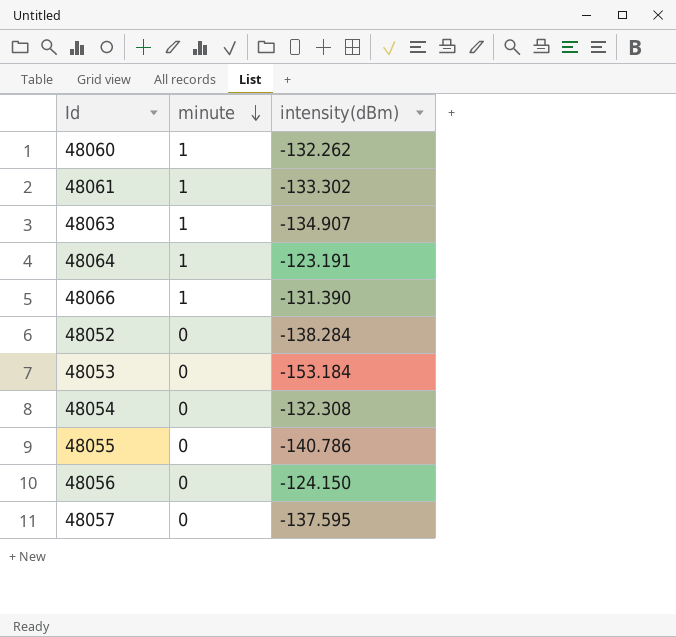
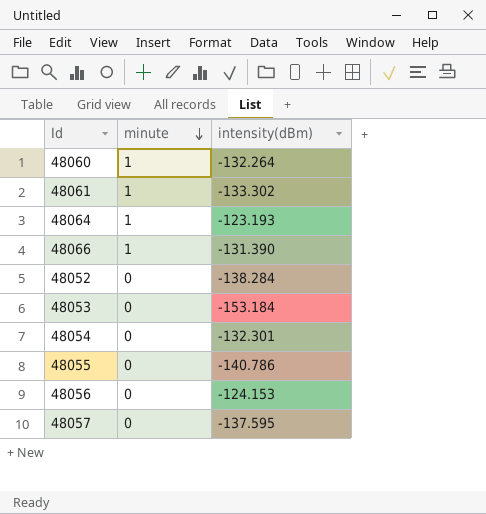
row 48063: 1 | -134.907 -> none
48060 | intensity(dBm): -132.262 -> -132.264
48064 | intensity(dBm): -123.191 -> -123.193
48054 | intensity(dBm): -132.308 -> -132.301
48056 | intensity(dBm): -124.150 -> -124.153

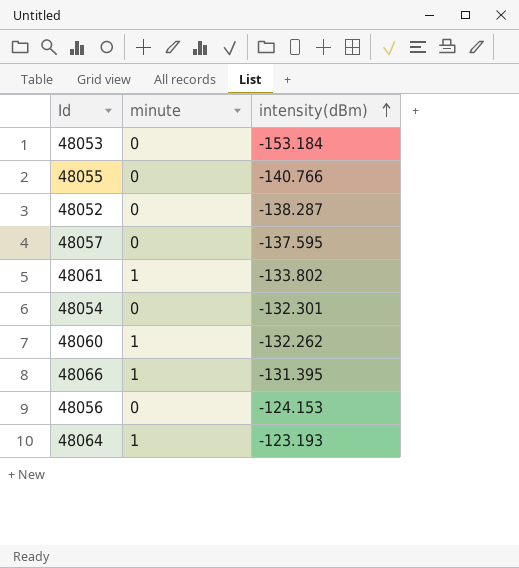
row order: minute descending -> intensity(dBm) ascending
48055 | intensity(dBm): -140.786 -> -140.766
48052 | intensity(dBm): -138.284 -> -138.287
48061 | intensity(dBm): -133.302 -> -133.802
48060 | intensity(dBm): -132.264 -> -132.262
48066 | intensity(dBm): -131.390 -> -131.395

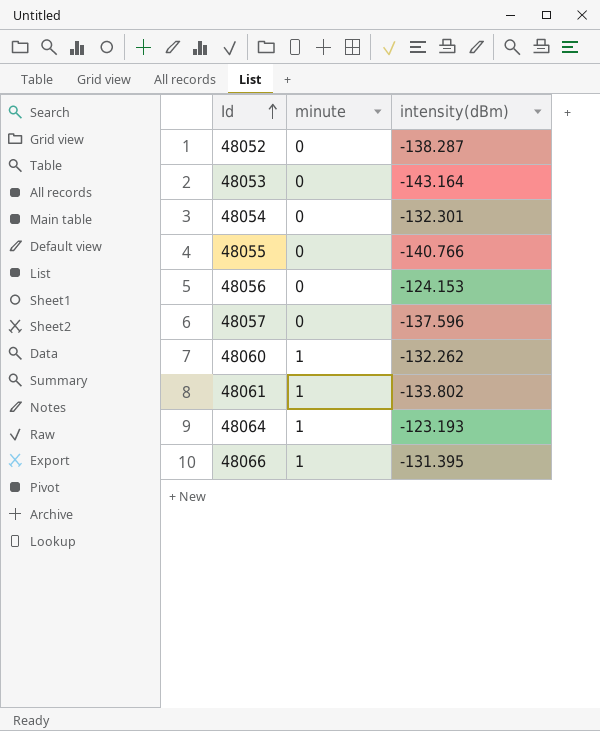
row order: intensity(dBm) ascending -> Id ascending
48053 | intensity(dBm): -153.184 -> -143.164
48057 | intensity(dBm): -137.595 -> -137.596

